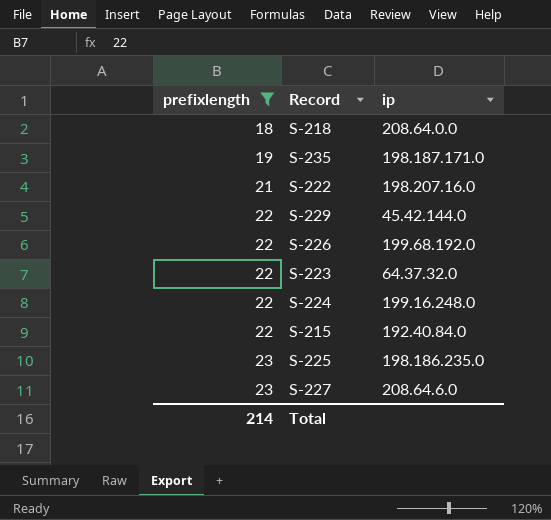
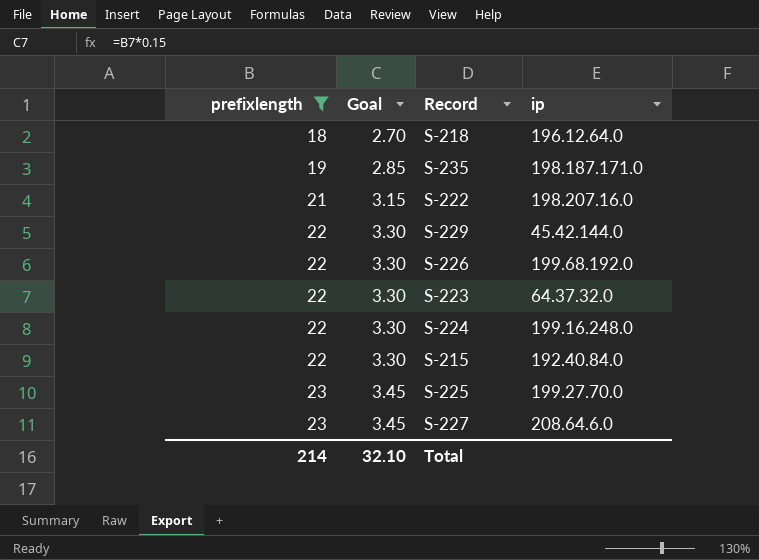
column Goal | formula: none -> [prefixlength] * 0.15
S-218 | ip: 208.64.0.0 -> 196.12.64.0
S-225 | ip: 198.186.235.0 -> 199.27.70.0

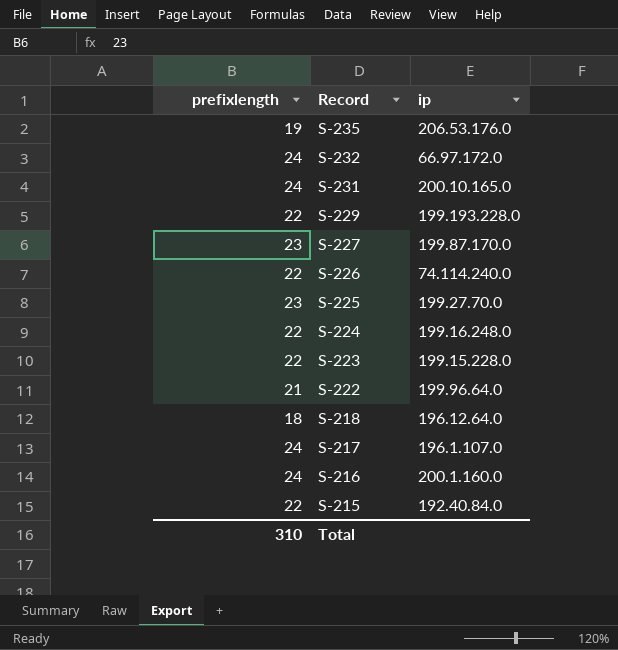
filter: prefixlength != 24 -> none
row order: prefixlength ascending -> Record descending
column Goal | formula: [prefixlength] * 0.15 -> none
S-235 | ip: 198.187.171.0 -> 206.53.176.0
S-229 | ip: 45.42.144.0 -> 199.193.228.0
S-227 | ip: 208.64.6.0 -> 199.87.170.0
S-226 | ip: 199.68.192.0 -> 74.114.240.0
S-223 | ip: 64.37.32.0 -> 199.15.228.0
S-222 | ip: 198.207.16.0 -> 199.96.64.0
Total | prefixlength: 214 -> 310

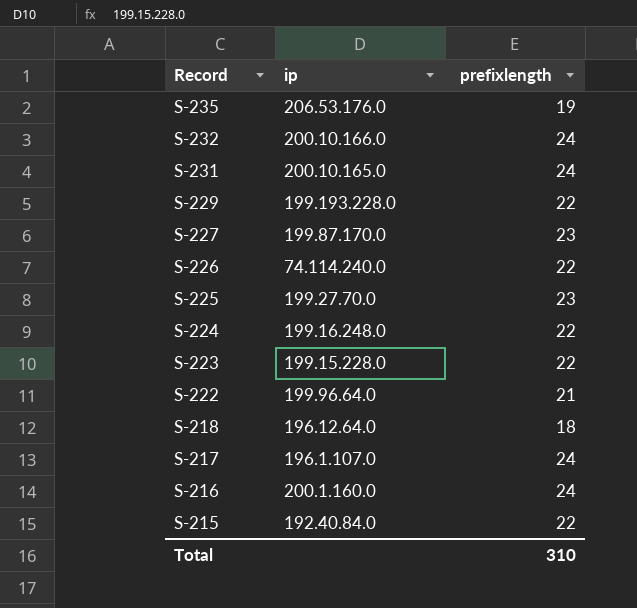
column prefixlength | position: 1 -> 3
S-232 | ip: 66.97.172.0 -> 200.10.166.0

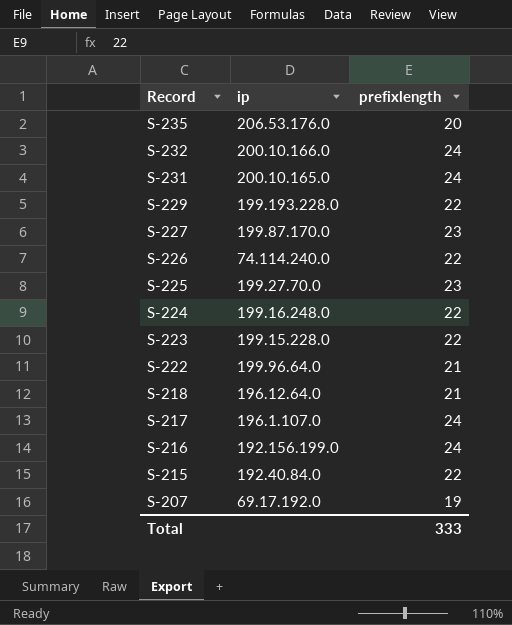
S-235 | prefixlength: 19 -> 20
S-218 | prefixlength: 18 -> 21
S-216 | ip: 200.1.160.0 -> 192.156.199.0
row S-207: none -> 69.17.192.0 | 19
Total | prefixlength: 310 -> 333

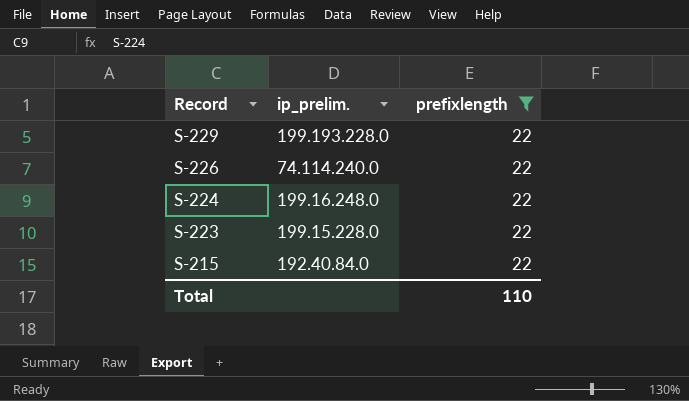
filter: none -> prefixlength = 22
column name: ip -> ip_prelim.
Total | prefixlength: 333 -> 110

